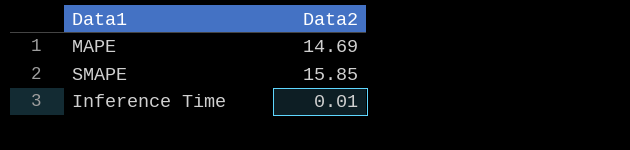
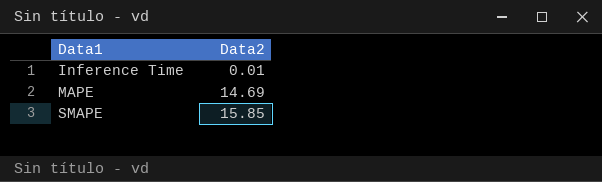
row order: none -> Data1 ascending

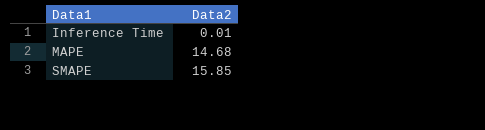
MAPE | Data2: 14.69 -> 14.68

